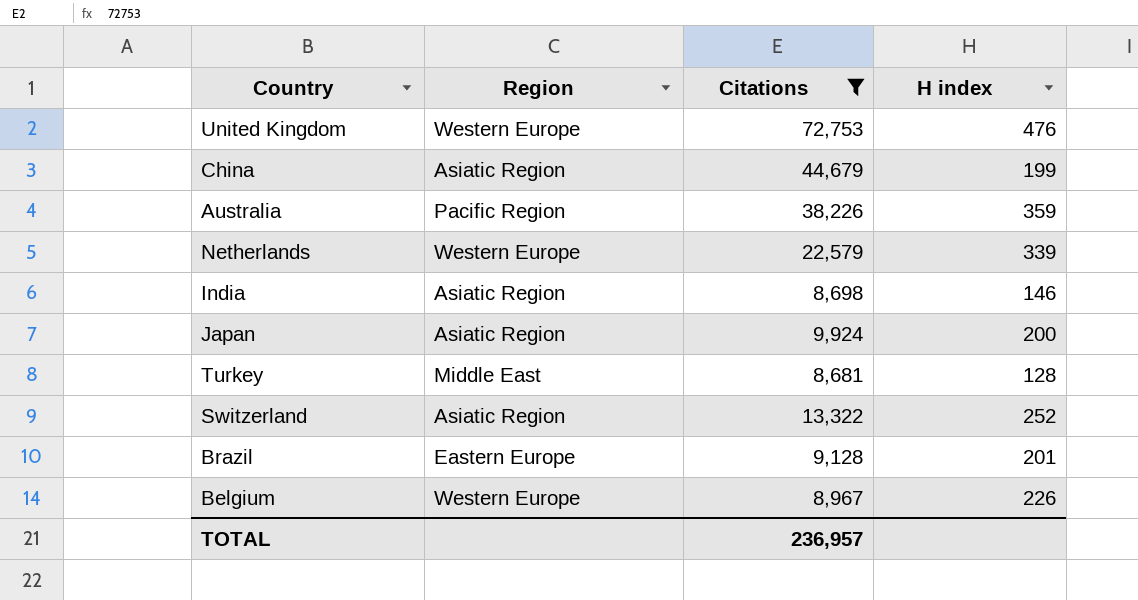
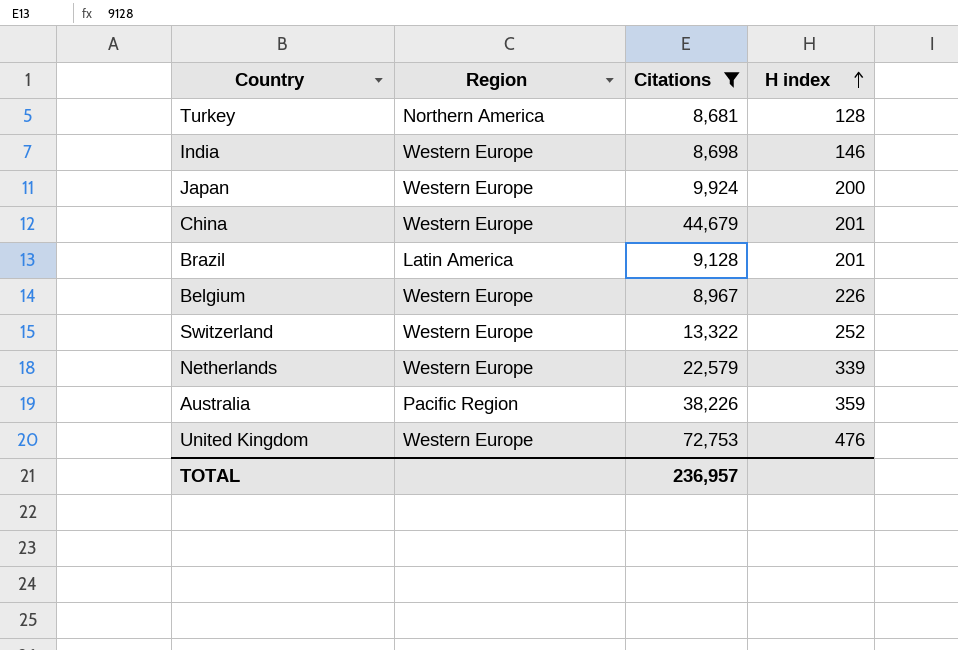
row order: none -> H index ascending
Turkey | Region: Middle East -> Northern America
India | Region: Asiatic Region -> Western Europe
Japan | Region: Asiatic Region -> Western Europe
China | Region: Asiatic Region -> Western Europe
China | H index: 199 -> 201
Brazil | Region: Eastern Europe -> Latin America
Switzerland | Region: Asiatic Region -> Western Europe

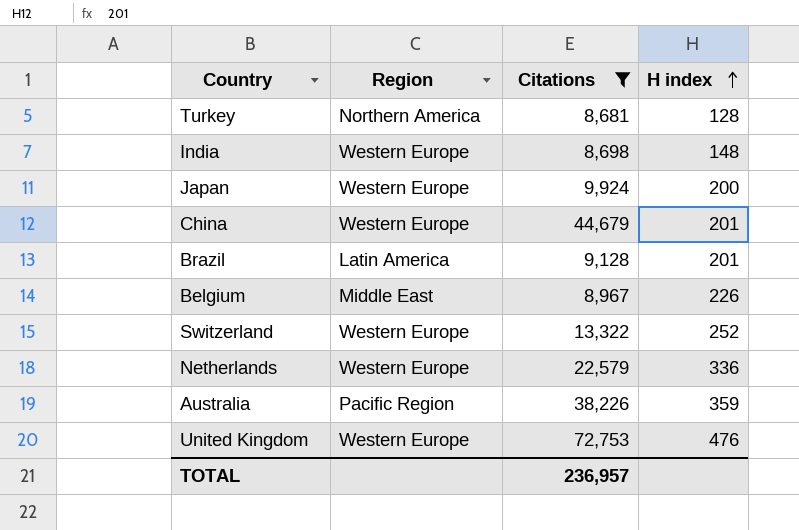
India | H index: 146 -> 148
Belgium | Region: Western Europe -> Middle East
Netherlands | H index: 339 -> 336

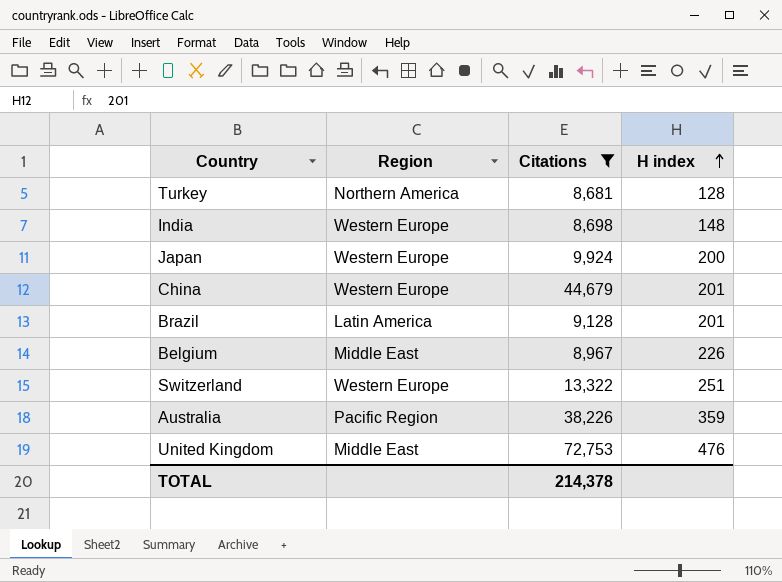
row Netherlands: Western Europe | 22,579 | 336 -> none
Switzerland | H index: 252 -> 251
United Kingdom | Region: Western Europe -> Middle East
TOTAL | Citations: 236,957 -> 214,378

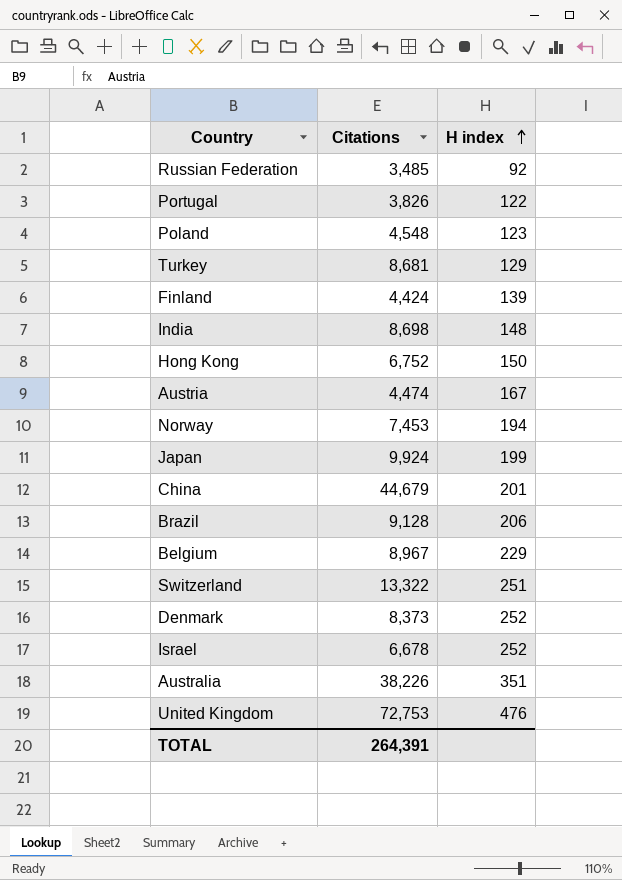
filter: Citations >= 8,681 -> none
column Region | position: 2 -> none
Turkey | H index: 128 -> 129
Japan | H index: 200 -> 199
Brazil | H index: 201 -> 206
Belgium | H index: 226 -> 229
Australia | H index: 359 -> 351
TOTAL | Citations: 214,378 -> 264,391

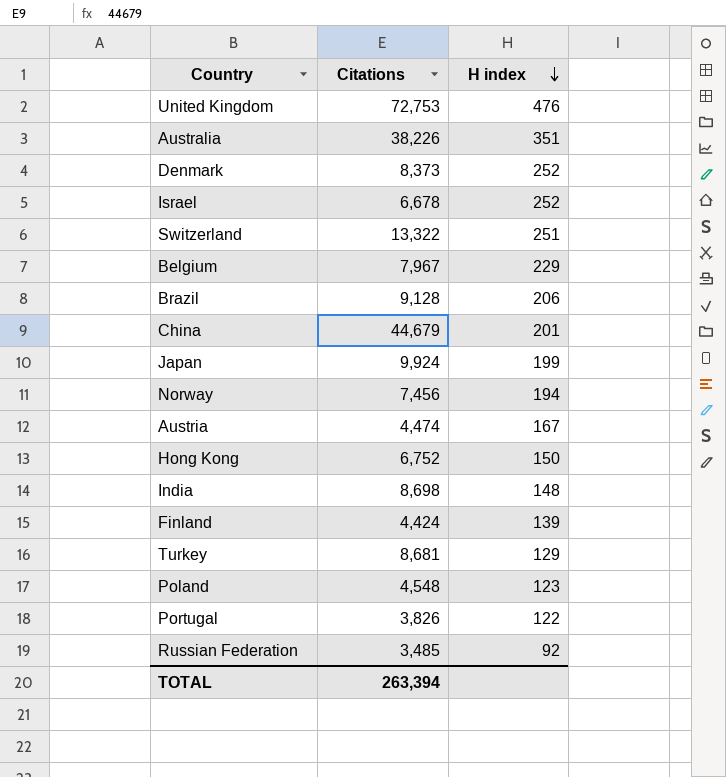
row order: H index ascending -> H index descending
Belgium | Citations: 8,967 -> 7,967
Norway | Citations: 7,453 -> 7,456
TOTAL | Citations: 264,391 -> 263,394

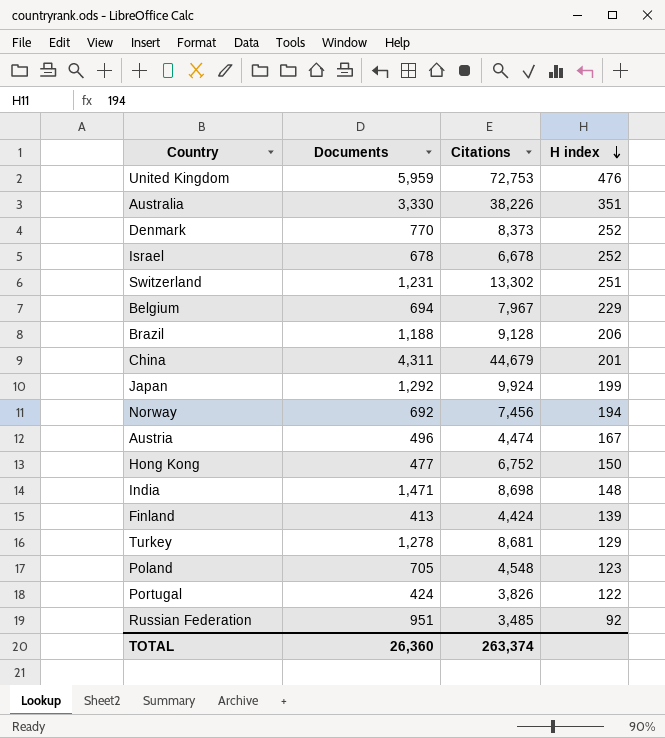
column Documents | position: none -> 2
Switzerland | Citations: 13,322 -> 13,302
TOTAL | Citations: 263,394 -> 263,374

